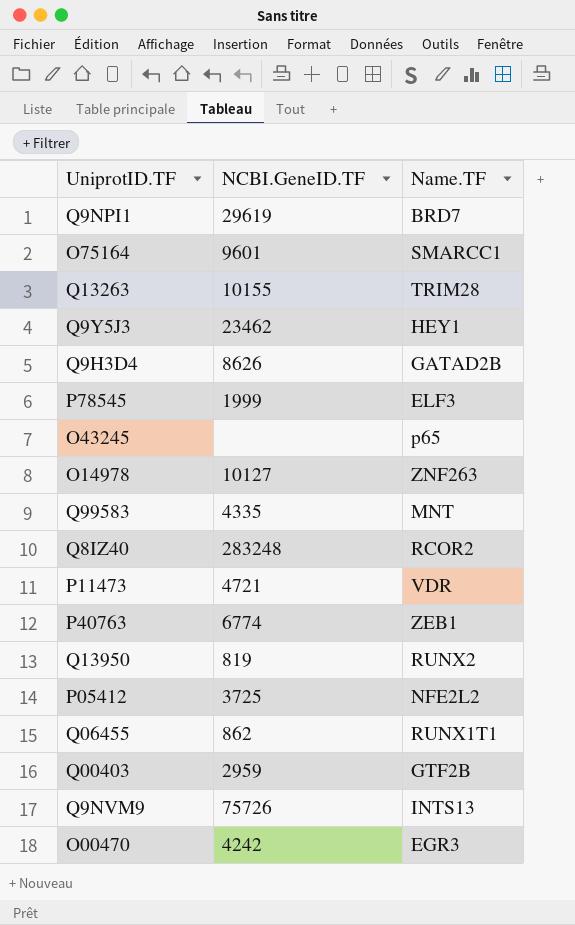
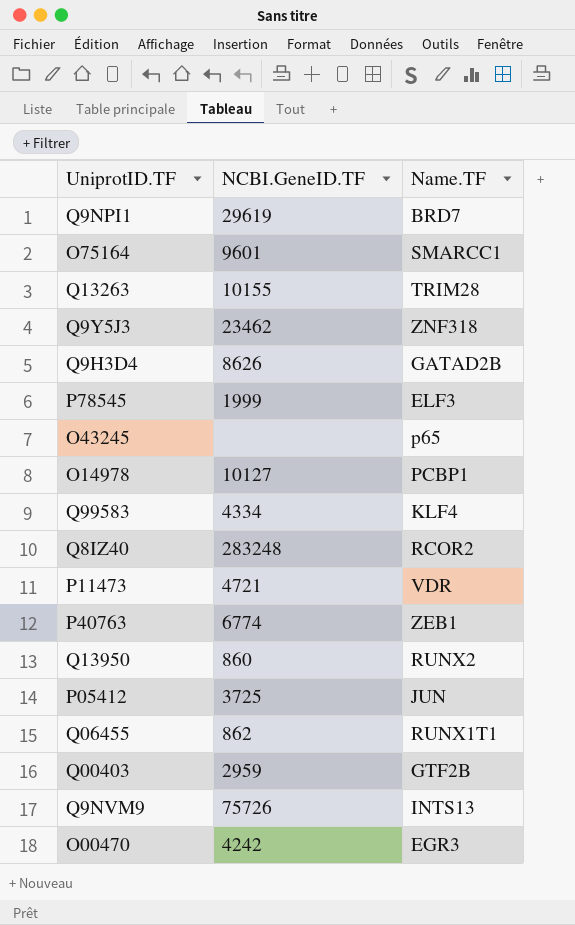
Q9Y5J3 | Name.TF: HEY1 -> ZNF318
O14978 | Name.TF: ZNF263 -> PCBP1
Q99583 | NCBI.GeneID.TF: 4335 -> 4334
Q99583 | Name.TF: MNT -> KLF4
Q13950 | NCBI.GeneID.TF: 819 -> 860
P05412 | Name.TF: NFE2L2 -> JUN

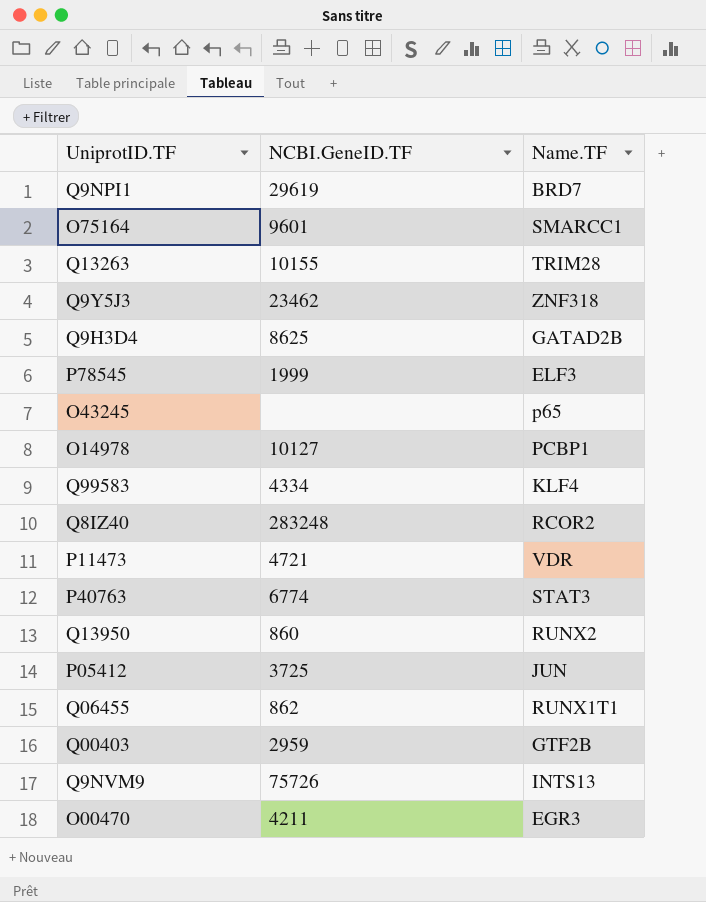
Q9H3D4 | NCBI.GeneID.TF: 8626 -> 8625
P40763 | Name.TF: ZEB1 -> STAT3
O00470 | NCBI.GeneID.TF: 4242 -> 4211

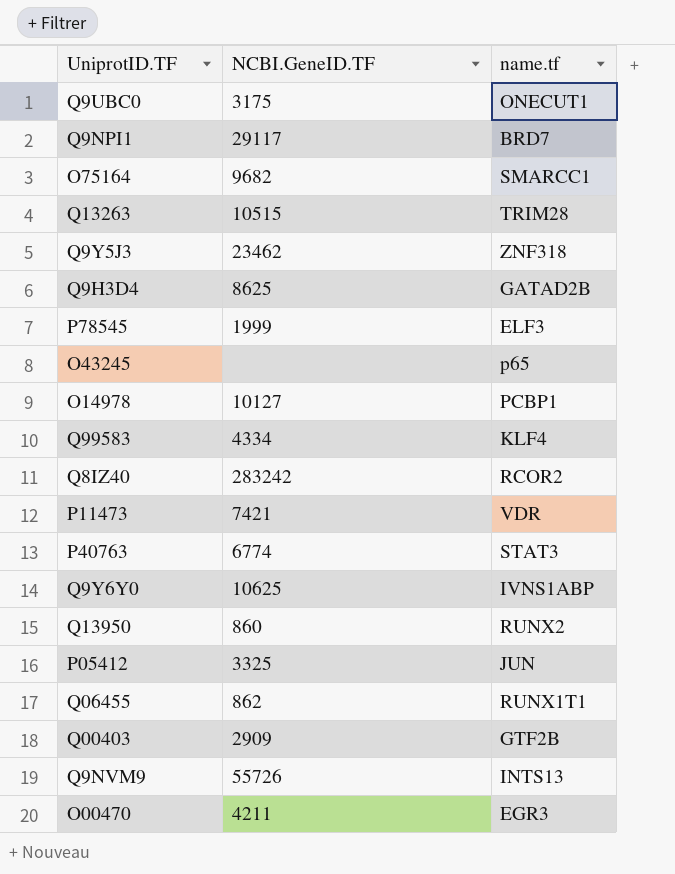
column name: Name.TF -> name.tf
row Q9UBC0: none -> 3175 | ONECUT1
Q9NPI1 | NCBI.GeneID.TF: 29619 -> 29117
O75164 | NCBI.GeneID.TF: 9601 -> 9682
Q13263 | NCBI.GeneID.TF: 10155 -> 10515
Q8IZ40 | NCBI.GeneID.TF: 283248 -> 283242
P11473 | NCBI.GeneID.TF: 4721 -> 7421
row Q9Y6Y0: none -> 10625 | IVNS1ABP
P05412 | NCBI.GeneID.TF: 3725 -> 3325
Q00403 | NCBI.GeneID.TF: 2959 -> 2909
Q9NVM9 | NCBI.GeneID.TF: 75726 -> 55726

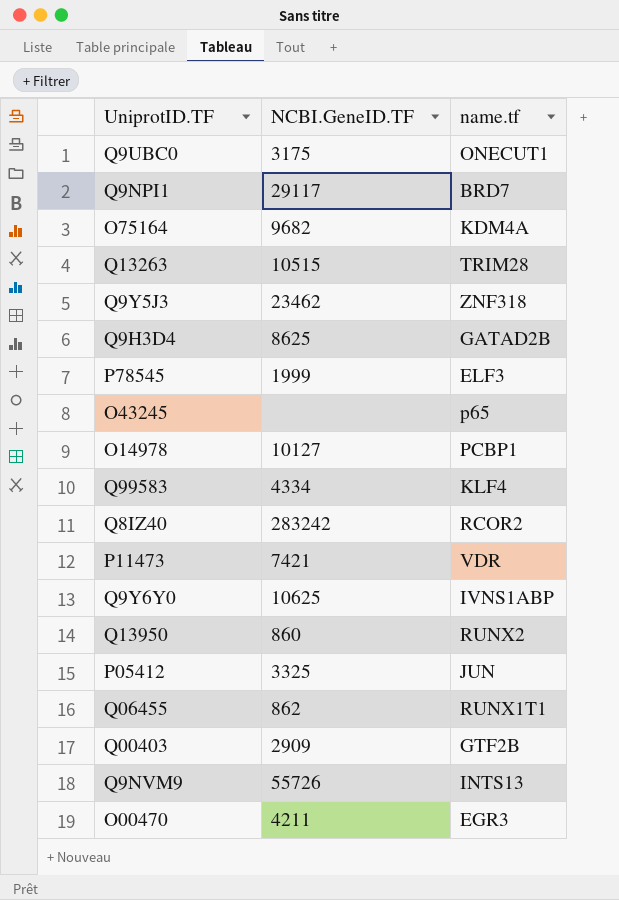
row P40763: 6774 | STAT3 -> none
O75164 | name.tf: SMARCC1 -> KDM4A

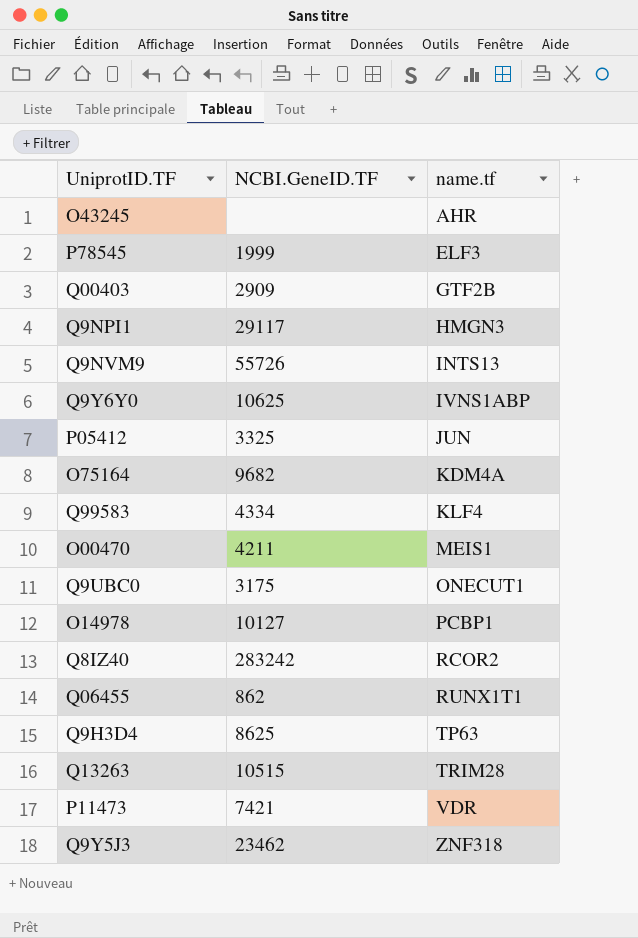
row order: none -> name.tf ascending
row Q13950: 860 | RUNX2 -> none
O43245 | name.tf: p65 -> AHR
Q9NPI1 | name.tf: BRD7 -> HMGN3
O00470 | name.tf: EGR3 -> MEIS1
Q9H3D4 | name.tf: GATAD2B -> TP63

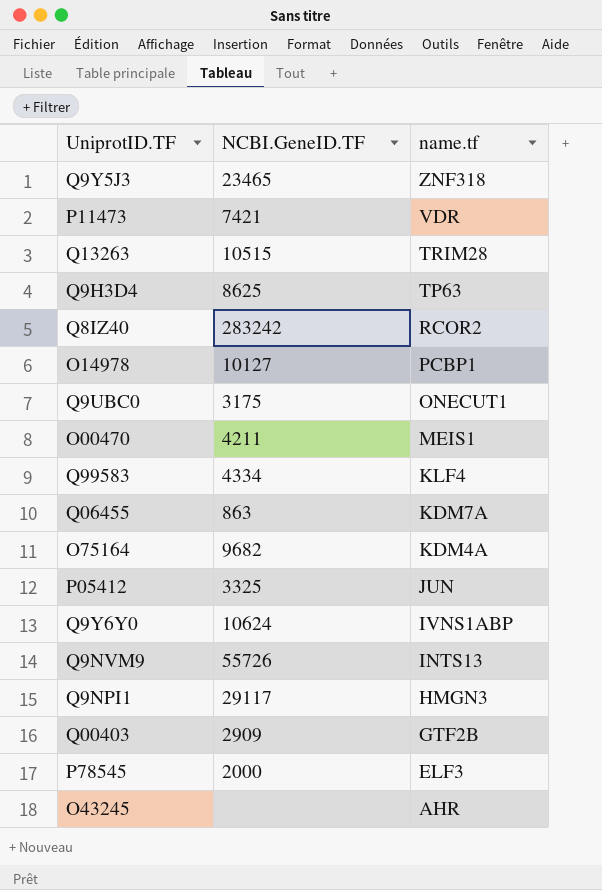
row order: name.tf ascending -> name.tf descending
Q9Y5J3 | NCBI.GeneID.TF: 23462 -> 23465
Q06455 | NCBI.GeneID.TF: 862 -> 863
Q06455 | name.tf: RUNX1T1 -> KDM7A
Q9Y6Y0 | NCBI.GeneID.TF: 10625 -> 10624
P78545 | NCBI.GeneID.TF: 1999 -> 2000

